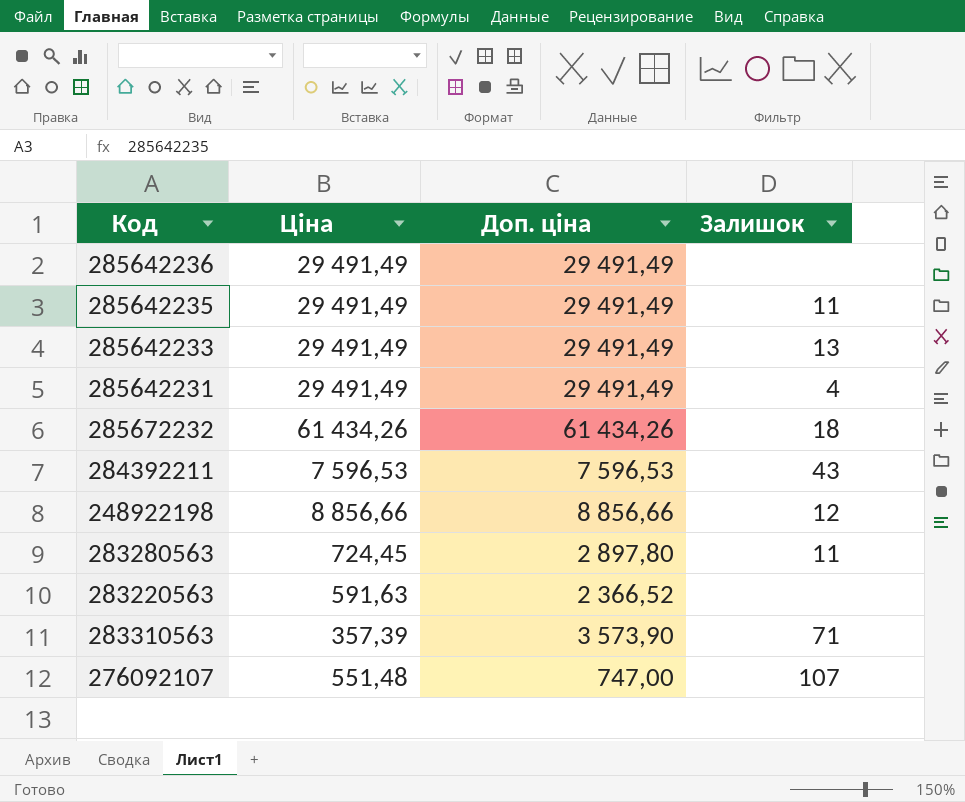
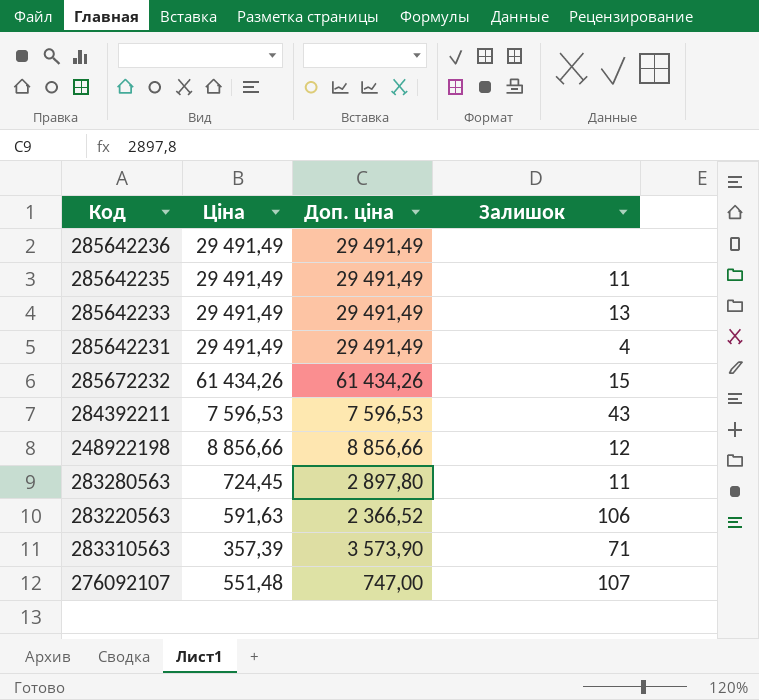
285672232 | Залишок: 18 -> 15
283220563 | Залишок: none -> 106

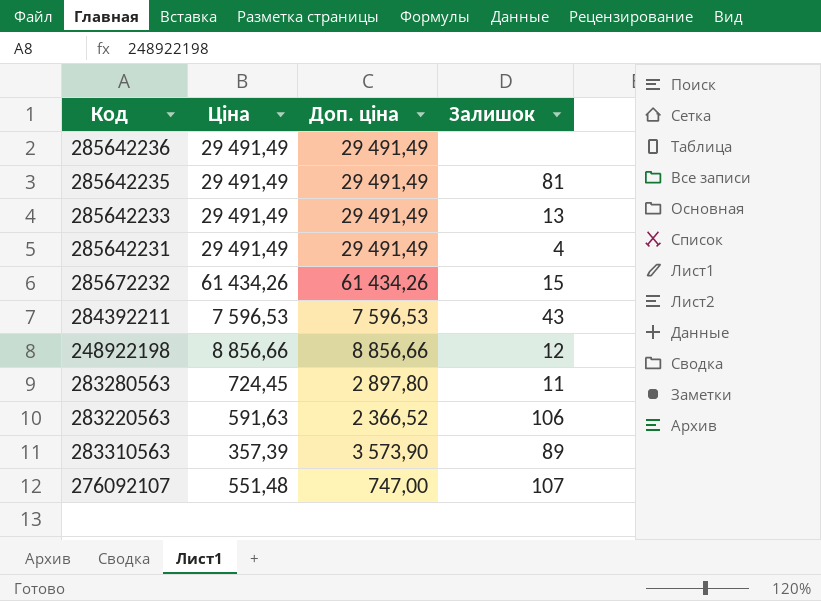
285642235 | Залишок: 11 -> 81
283310563 | Залишок: 71 -> 89

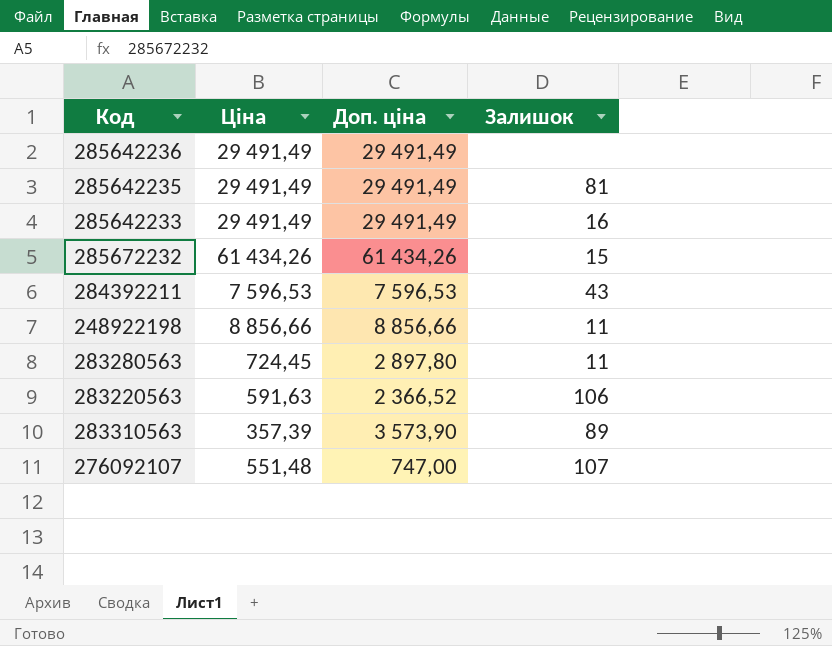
row 285642231: 29 491,49 | 29 491,49 | 4 -> none
285642233 | Залишок: 13 -> 16
248922198 | Залишок: 12 -> 11

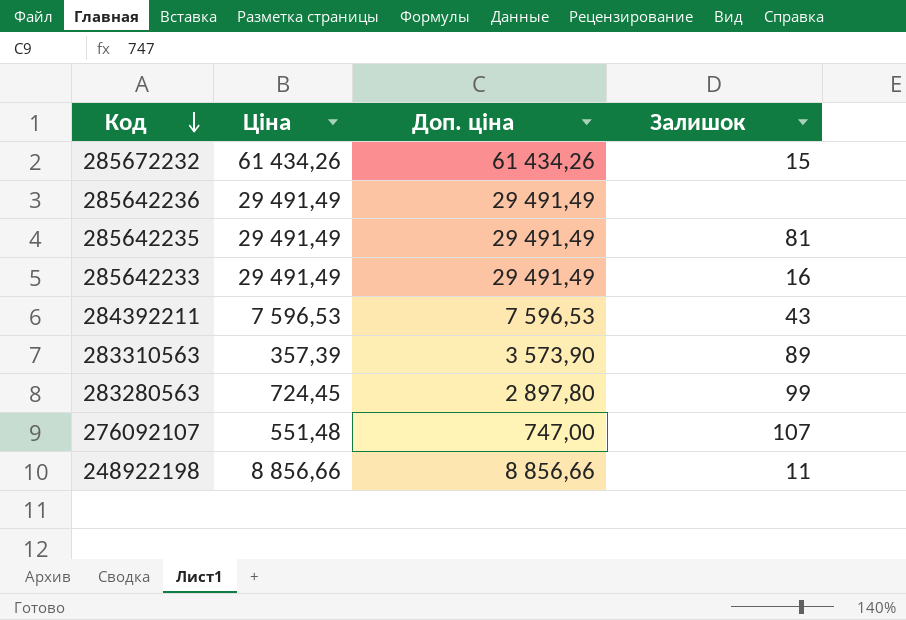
row order: none -> Код descending
row 283220563: 591,63 | 2 366,52 | 106 -> none
283280563 | Залишок: 11 -> 99

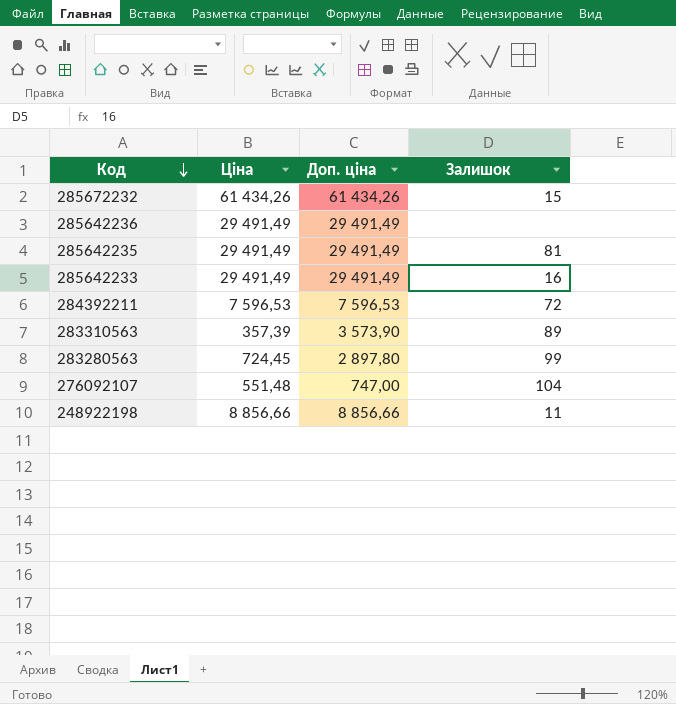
284392211 | Залишок: 43 -> 72
276092107 | Залишок: 107 -> 104

